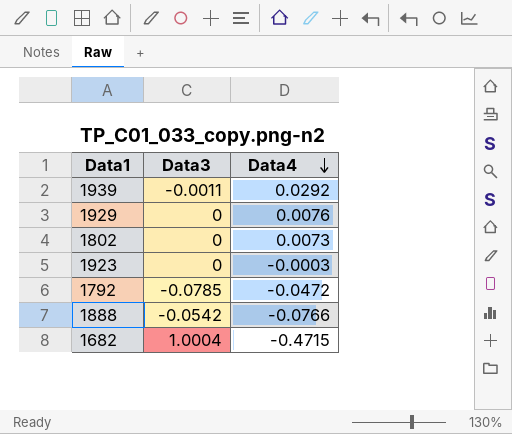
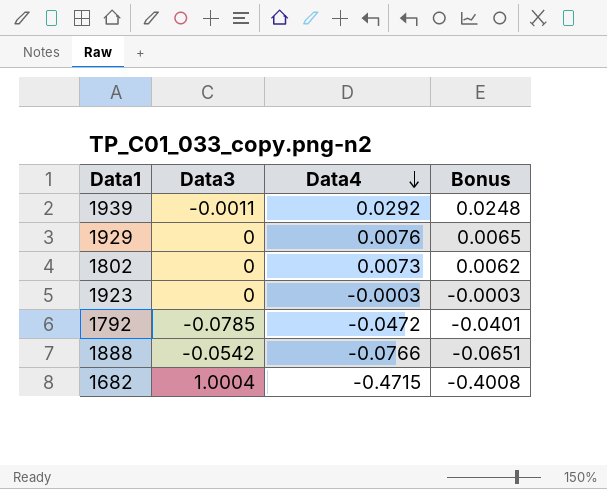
column Bonus | formula: none -> [Data4] * 0.85

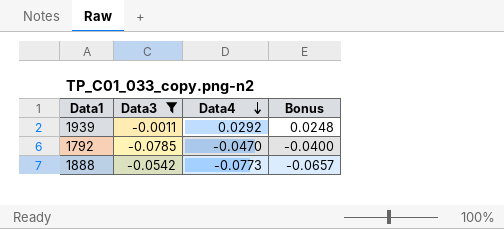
filter: none -> Data3 <= -0.0011
1792 | Data4: -0.0472 -> -0.0470
1792 | Bonus: -0.0401 -> -0.0400
1888 | Data4: -0.0766 -> -0.0773
1888 | Bonus: -0.0651 -> -0.0657

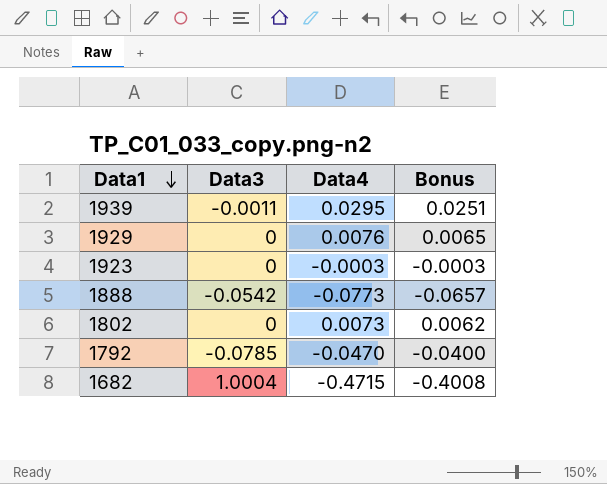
filter: Data3 <= -0.0011 -> none
row order: Data4 descending -> Data1 descending
1939 | Data4: 0.0292 -> 0.0295
1939 | Bonus: 0.0248 -> 0.0251

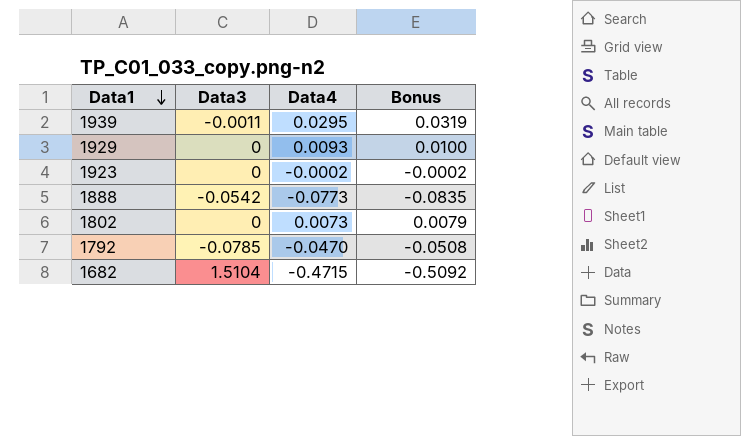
column Bonus | formula: [Data4] * 0.85 -> [Data4] * 1.08
1929 | Data4: 0.0076 -> 0.0093
1923 | Data4: -0.0003 -> -0.0002
1682 | Data3: 1.0004 -> 1.5104

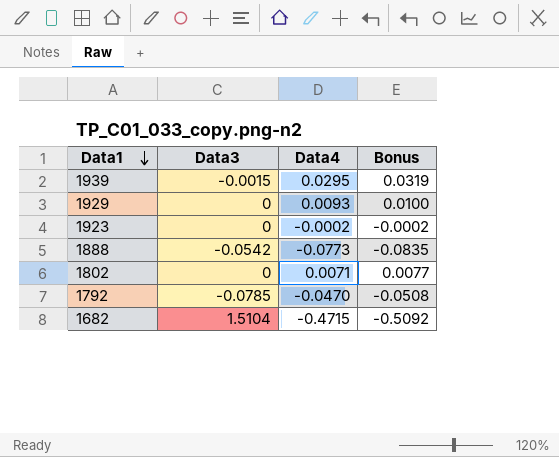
1939 | Data3: -0.0011 -> -0.0015
1802 | Data4: 0.0073 -> 0.0071
1802 | Bonus: 0.0079 -> 0.0077

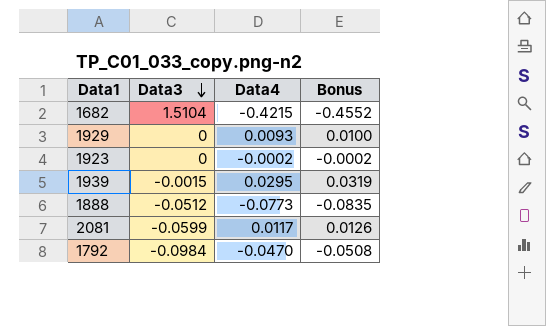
row order: Data1 descending -> Data3 descending
row 1802: 0 | 0.0071 | 0.0077 -> none
1682 | Data4: -0.4715 -> -0.4215
1682 | Bonus: -0.5092 -> -0.4552
1888 | Data3: -0.0542 -> -0.0512
row 2081: none -> -0.0599 | 0.0117 | 0.0126
1792 | Data3: -0.0785 -> -0.0984

